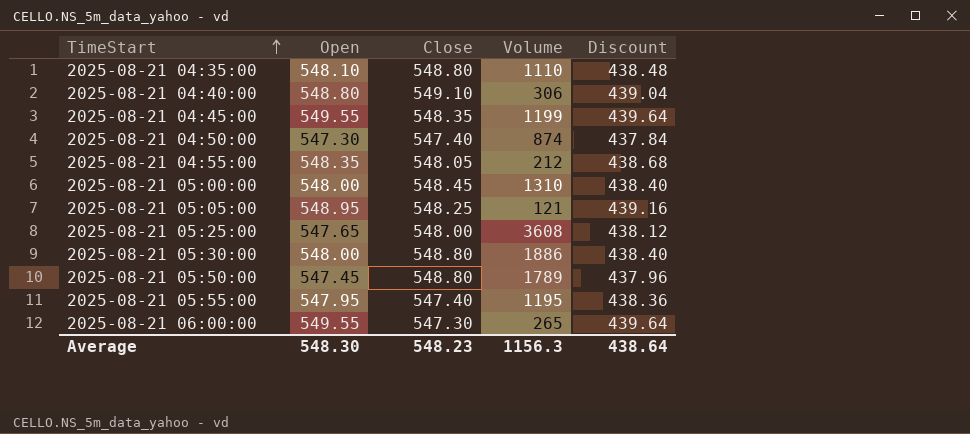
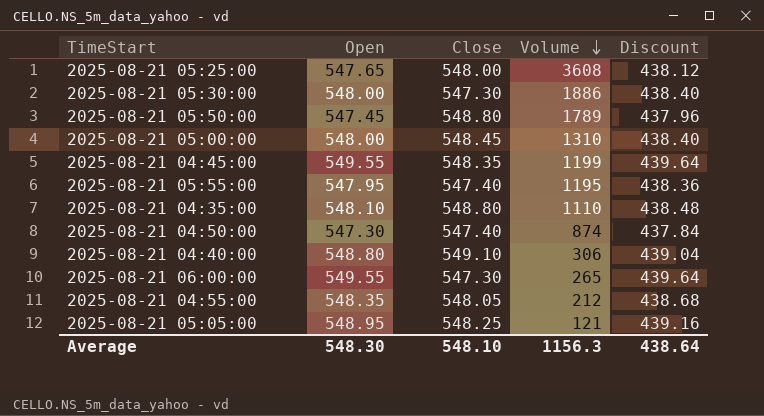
row order: TimeStart ascending -> Volume descending
2025-08-21 05:30:00 | Close: 548.80 -> 547.30
Average | Close: 548.23 -> 548.10

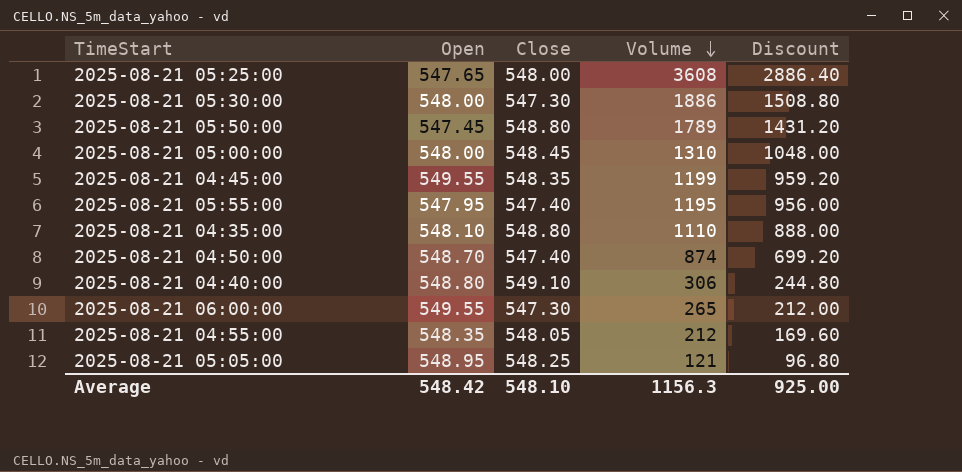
column Discount | formula: [Open] * 0.8 -> [Volume] * 0.8
2025-08-21 04:50:00 | Open: 547.30 -> 548.70
Average | Open: 548.30 -> 548.42
Average | Discount: 438.64 -> 925.00

